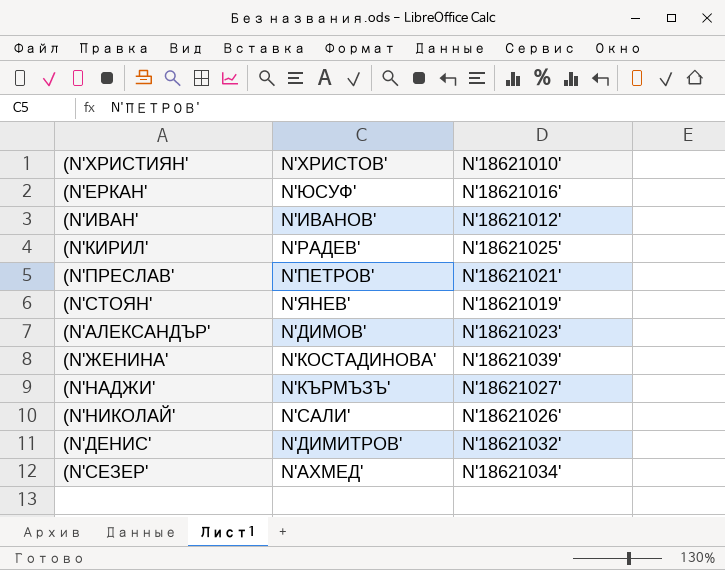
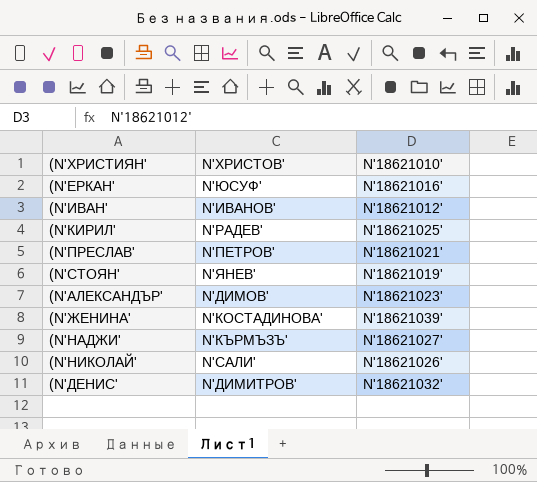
row (N'СЕЗЕР': N'АХМЕД' | N'18621034' -> none

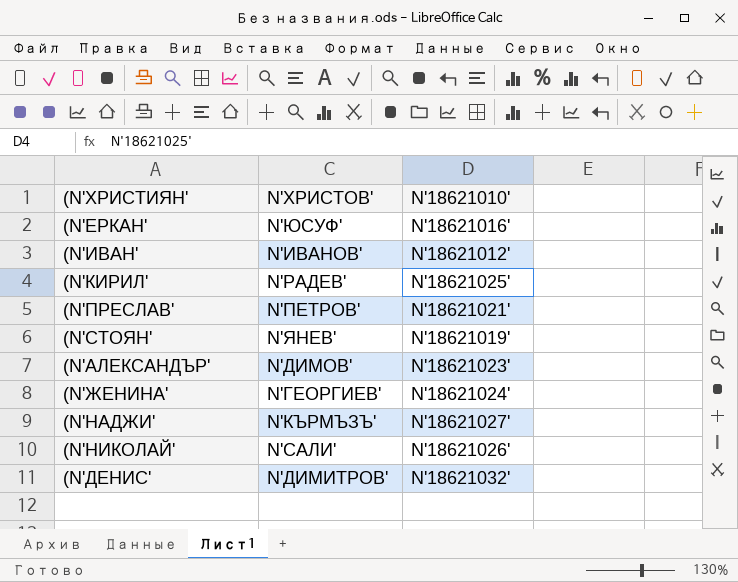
(N'ЖЕНИНА' | N'ХРИСТОВ': N'КОСТАДИНОВА' -> N'ГЕОРГИЕВ'
(N'ЖЕНИНА' | N'18621010': N'18621039' -> N'18621024'

